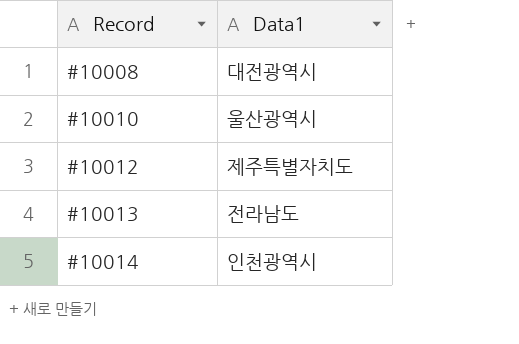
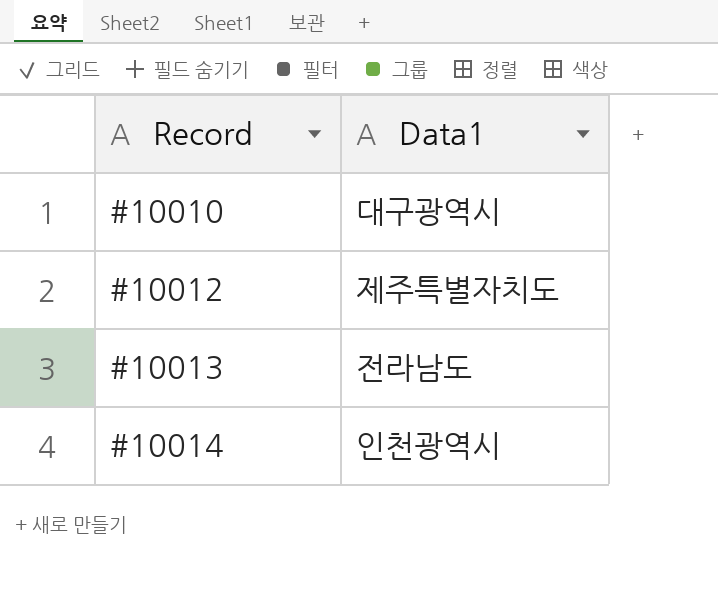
row #10008: 대전광역시 -> none
#10010 | Data1: 울산광역시 -> 대구광역시

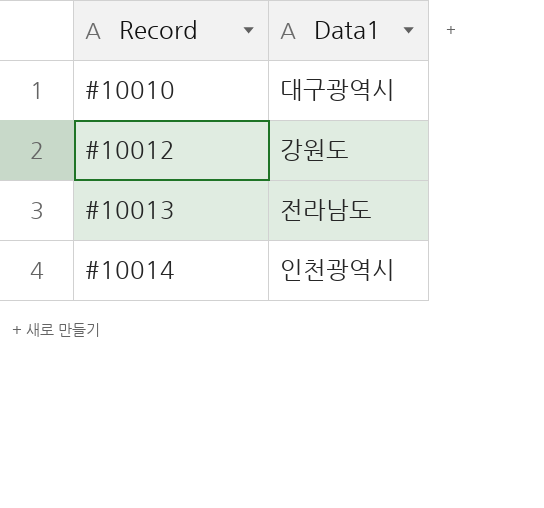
#10012 | Data1: 제주특별자치도 -> 강원도

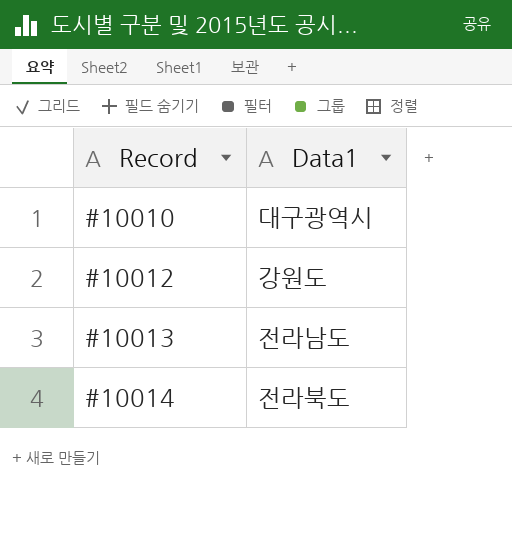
#10014 | Data1: 인천광역시 -> 전라북도

